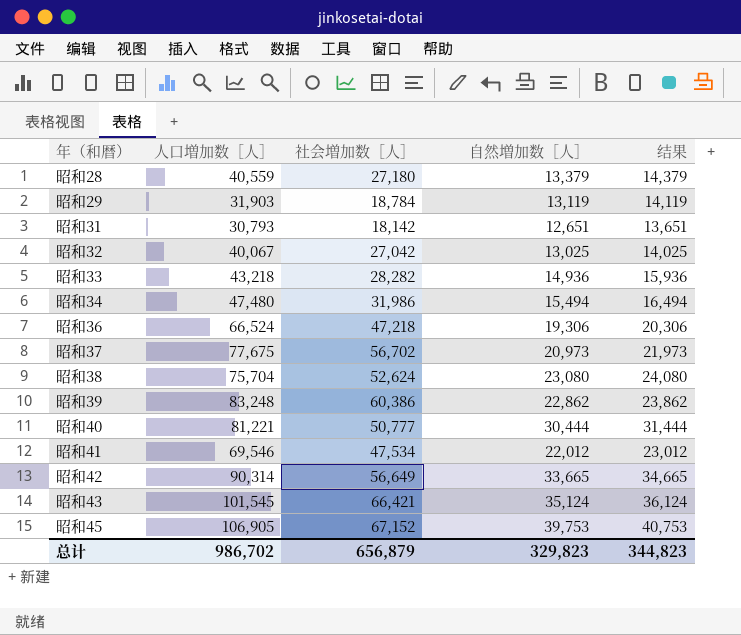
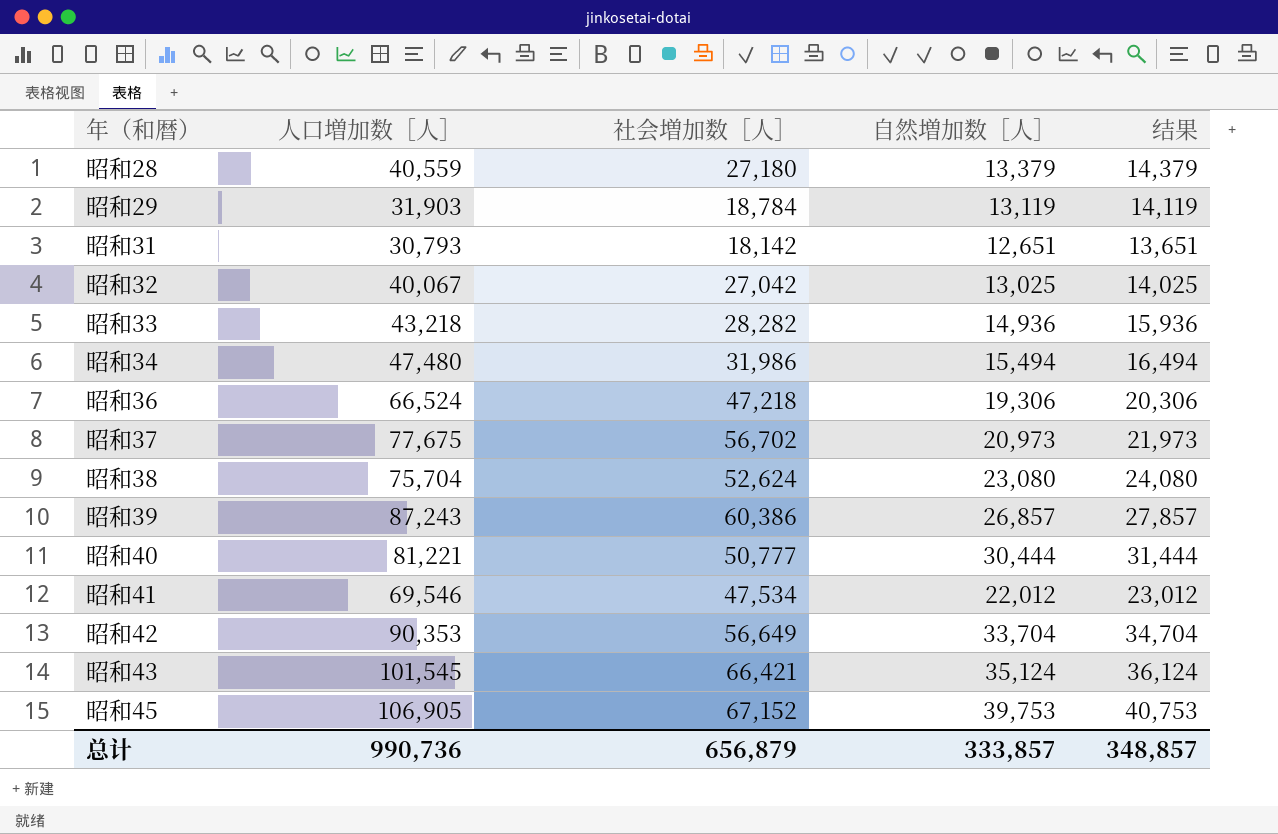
昭和39 | 人口増加数［人］: 83,248 -> 87,243
昭和39 | 自然増加数［人］: 22,862 -> 26,857
昭和39 | 结果: 23,862 -> 27,857
昭和42 | 人口増加数［人］: 90,314 -> 90,353
昭和42 | 自然増加数［人］: 33,665 -> 33,704
昭和42 | 结果: 34,665 -> 34,704
总计 | 人口増加数［人］: 986,702 -> 990,736
总计 | 自然増加数［人］: 329,823 -> 333,857
总计 | 结果: 344,823 -> 348,857

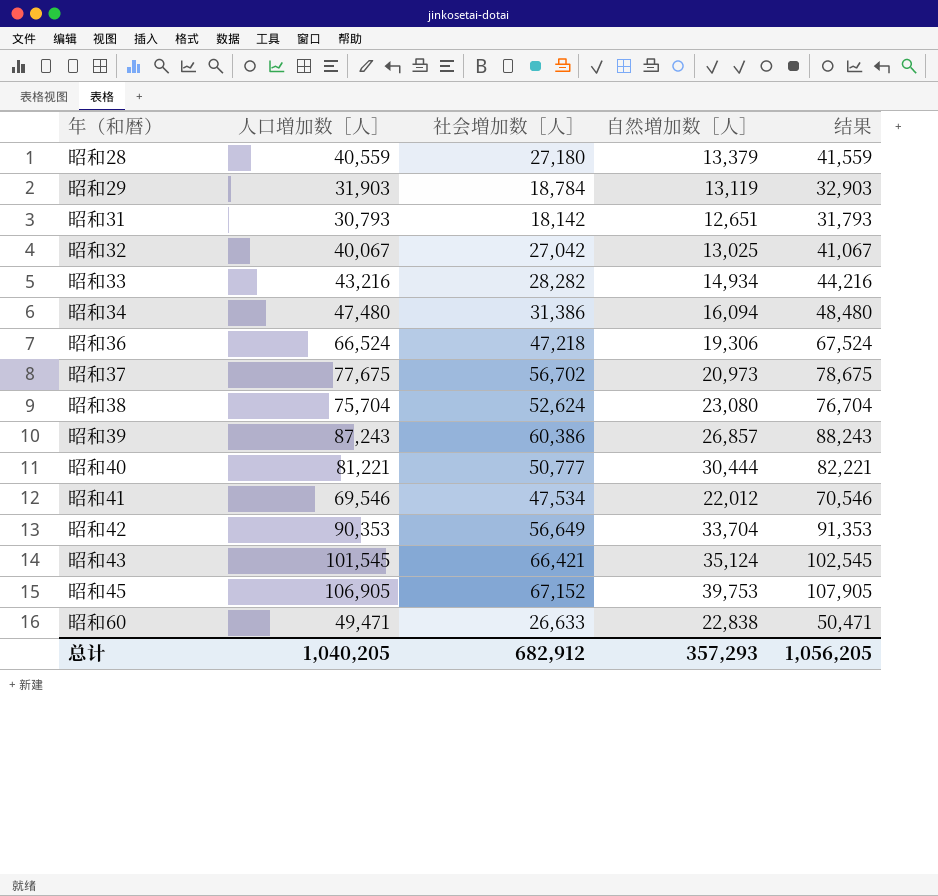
column 结果 | formula: [自然増加数［人］] + 1000 -> [人口増加数［人］] + 1000
昭和33 | 人口増加数［人］: 43,218 -> 43,216
昭和33 | 自然増加数［人］: 14,936 -> 14,934
昭和34 | 社会増加数［人］: 31,986 -> 31,386
昭和34 | 自然増加数［人］: 15,494 -> 16,094
row 昭和60: none -> 49,471 | 26,633 | 22,838 | 50,471
总计 | 人口増加数［人］: 990,736 -> 1,040,205
总计 | 社会増加数［人］: 656,879 -> 682,912
总计 | 自然増加数［人］: 333,857 -> 357,293
总计 | 结果: 348,857 -> 1,056,205

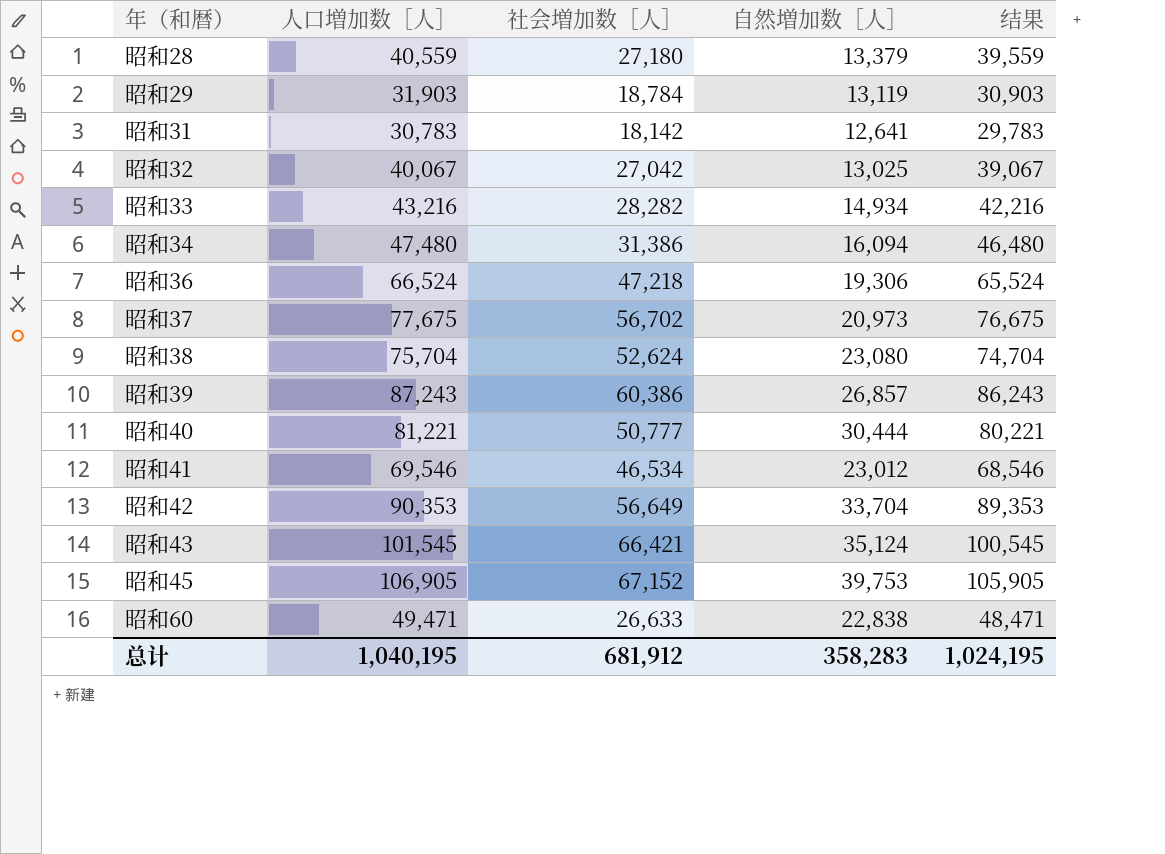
column 结果 | formula: [人口増加数［人］] + 1000 -> [人口増加数［人］] - 1000
昭和31 | 人口増加数［人］: 30,793 -> 30,783
昭和31 | 自然増加数［人］: 12,651 -> 12,641
昭和41 | 社会増加数［人］: 47,534 -> 46,534
昭和41 | 自然増加数［人］: 22,012 -> 23,012
总计 | 人口増加数［人］: 1,040,205 -> 1,040,195
总计 | 社会増加数［人］: 682,912 -> 681,912
总计 | 自然増加数［人］: 357,293 -> 358,283
总计 | 结果: 1,056,205 -> 1,024,195

